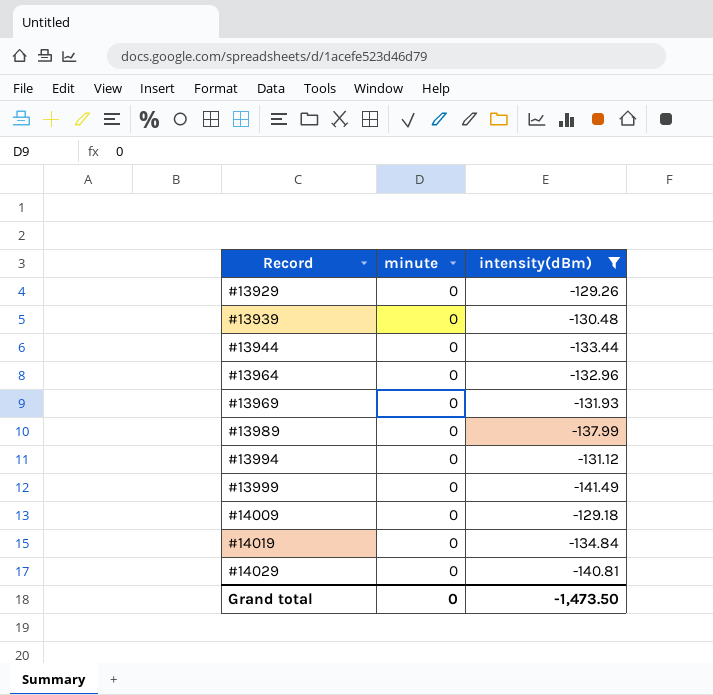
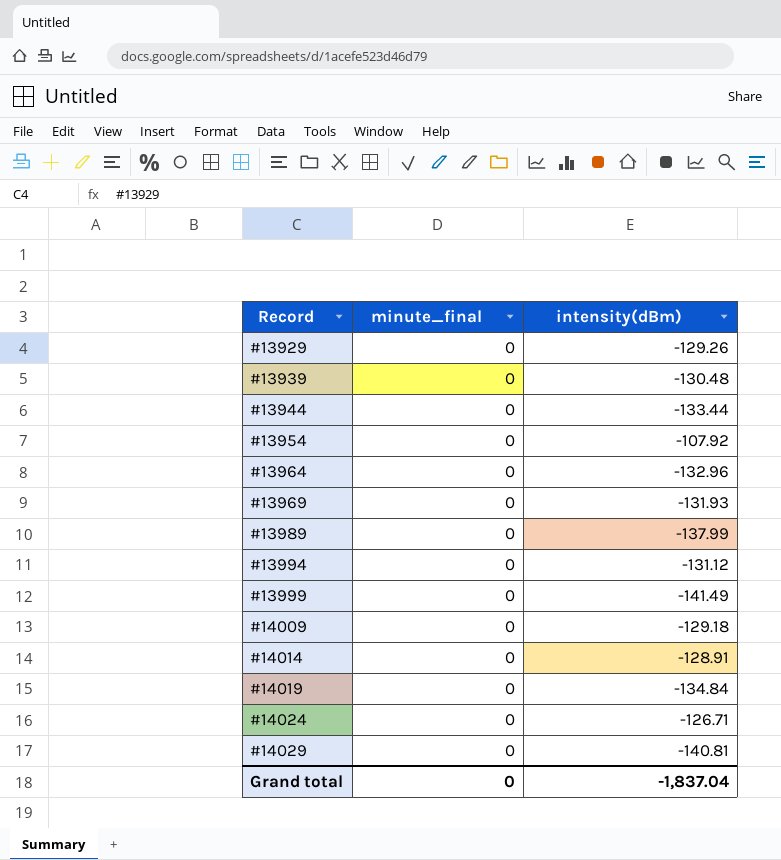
filter: intensity(dBm) <= -129.18 -> none
column name: minute -> minute_final
Grand total | intensity(dBm): -1,473.50 -> -1,837.04

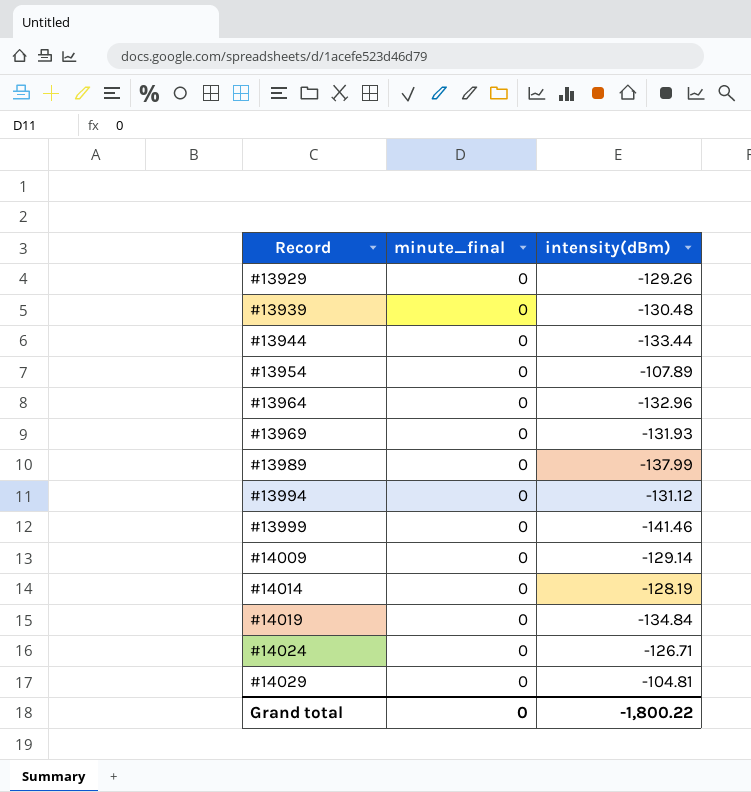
#13954 | intensity(dBm): -107.92 -> -107.89
#13999 | intensity(dBm): -141.49 -> -141.46
#14009 | intensity(dBm): -129.18 -> -129.14
#14014 | intensity(dBm): -128.91 -> -128.19
#14029 | intensity(dBm): -140.81 -> -104.81
Grand total | intensity(dBm): -1,837.04 -> -1,800.22

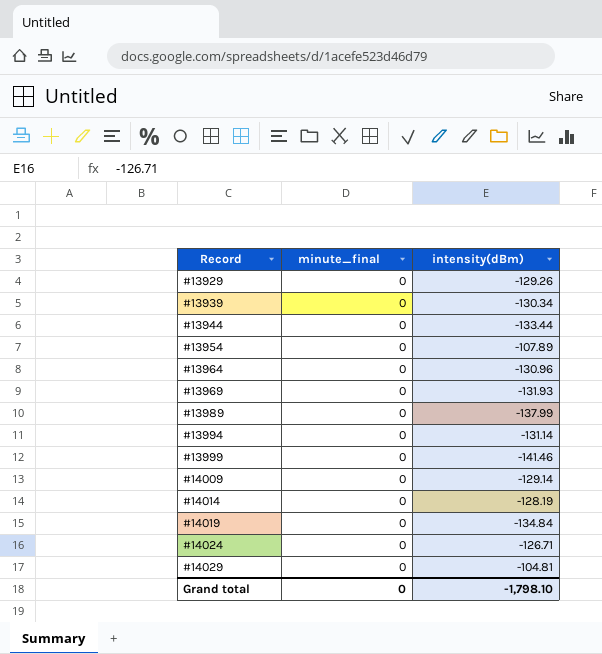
#13939 | intensity(dBm): -130.48 -> -130.34
#13964 | intensity(dBm): -132.96 -> -130.96
#13994 | intensity(dBm): -131.12 -> -131.14
Grand total | intensity(dBm): -1,800.22 -> -1,798.10

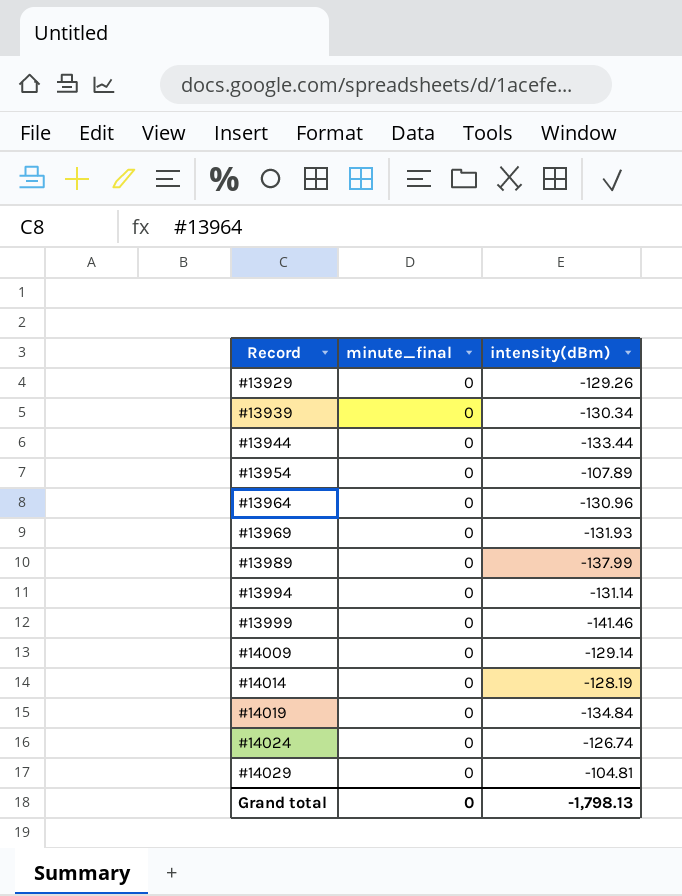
#14024 | intensity(dBm): -126.71 -> -126.74
Grand total | intensity(dBm): -1,798.10 -> -1,798.13

